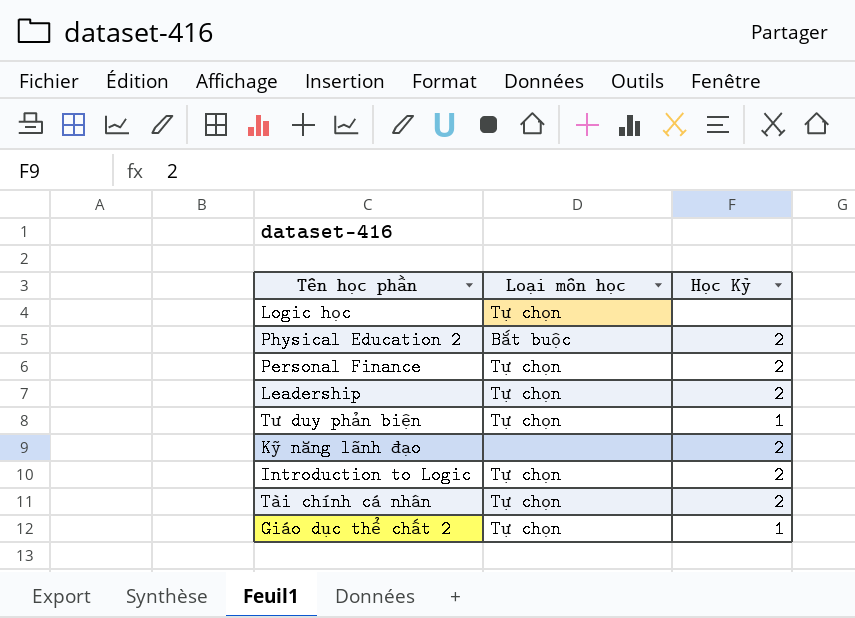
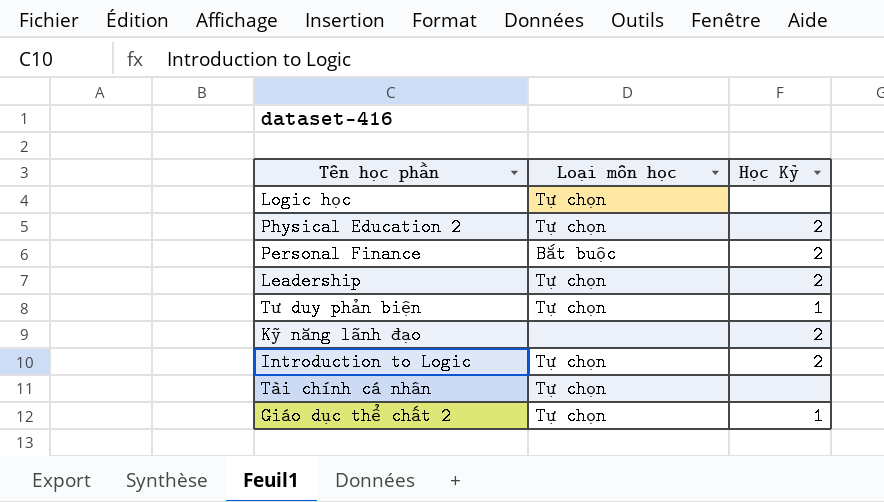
Physical Education 2 | Loại môn học: Bắt buộc -> Tự chọn
Personal Finance | Loại môn học: Tự chọn -> Bắt buộc
Tài chính cá nhân | Học Kỳ: 2 -> none

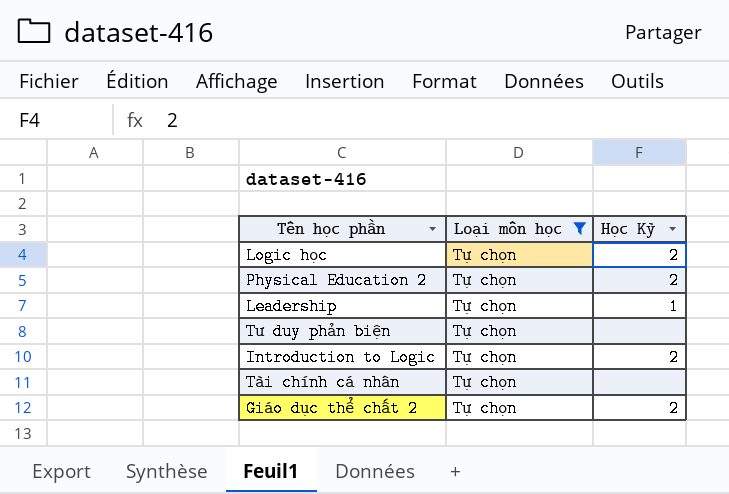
filter: none -> Loại môn học = Tự chọn
Logic học | Học Kỳ: none -> 2
Leadership | Học Kỳ: 2 -> 1
Tư duy phản biện | Học Kỳ: 1 -> none
Giáo dục thể chất 2 | Học Kỳ: 1 -> 2

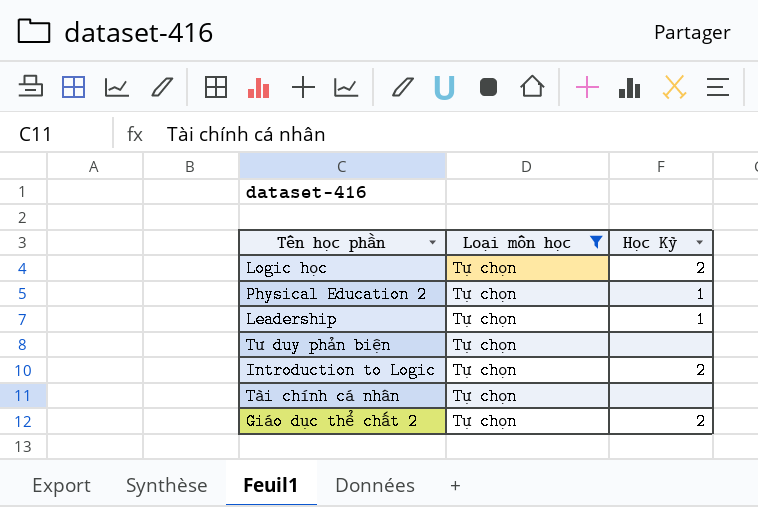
Physical Education 2 | Học Kỳ: 2 -> 1

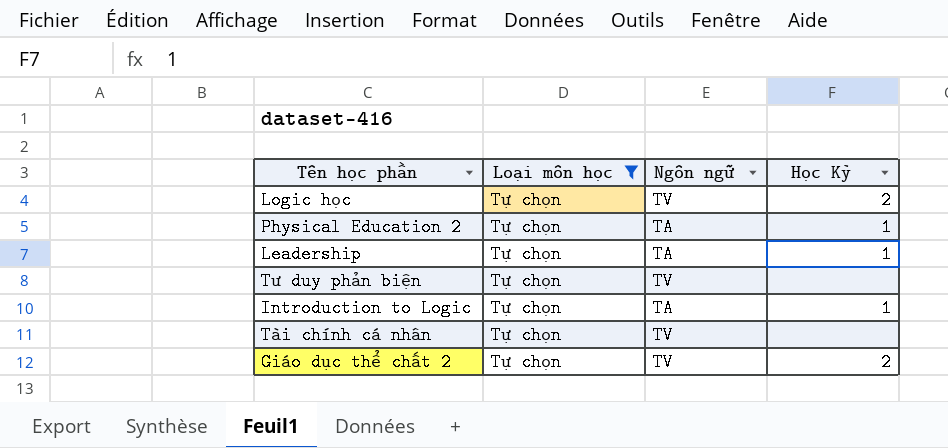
column Ngôn ngữ | position: none -> 3
Introduction to Logic | Học Kỳ: 2 -> 1

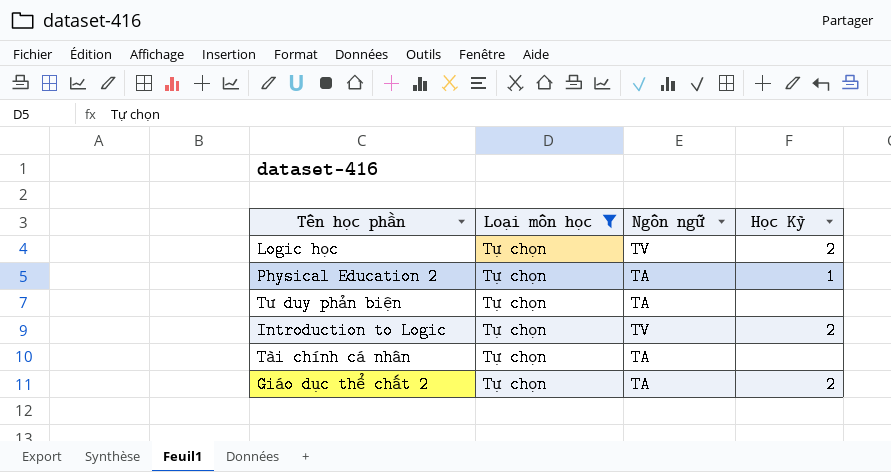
row Leadership: Tự chọn | TA | 1 -> none
Tư duy phản biện | Ngôn ngữ: TV -> TA
Introduction to Logic | Ngôn ngữ: TA -> TV
Introduction to Logic | Học Kỳ: 1 -> 2
Tài chính cá nhân | Ngôn ngữ: TV -> TA
Giáo dục thể chất 2 | Ngôn ngữ: TV -> TA

